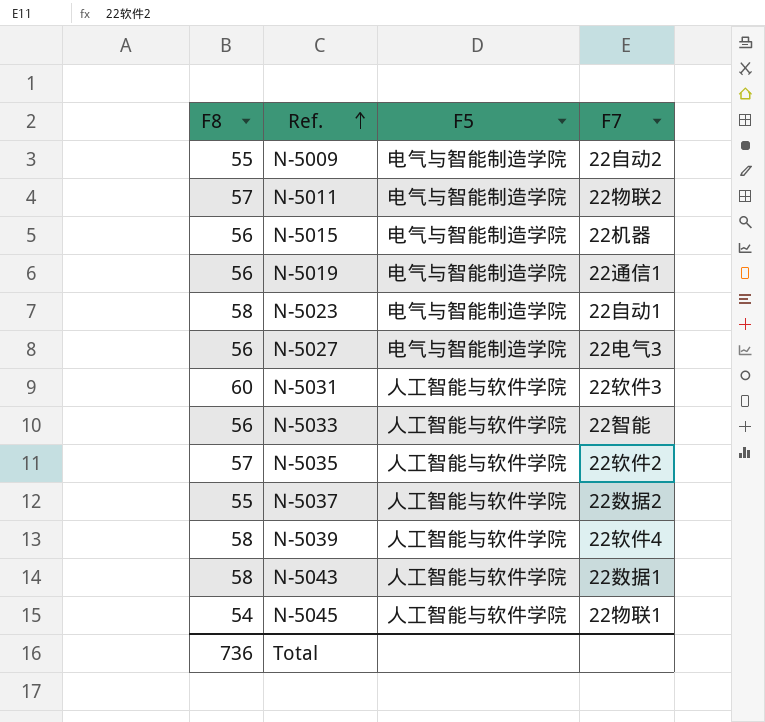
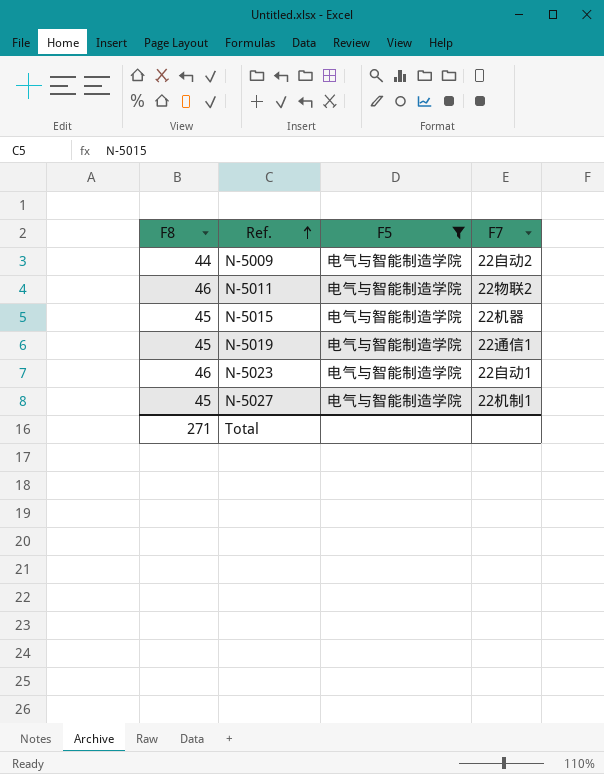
filter: none -> F5 = 电气与智能制造学院
N-5009 | F8: 55 -> 44
N-5011 | F8: 57 -> 46
N-5015 | F8: 56 -> 45
N-5019 | F8: 56 -> 45
N-5023 | F8: 58 -> 46
N-5027 | F8: 56 -> 45
N-5027 | F7: 22电气3 -> 22机制1
Total | F8: 736 -> 271

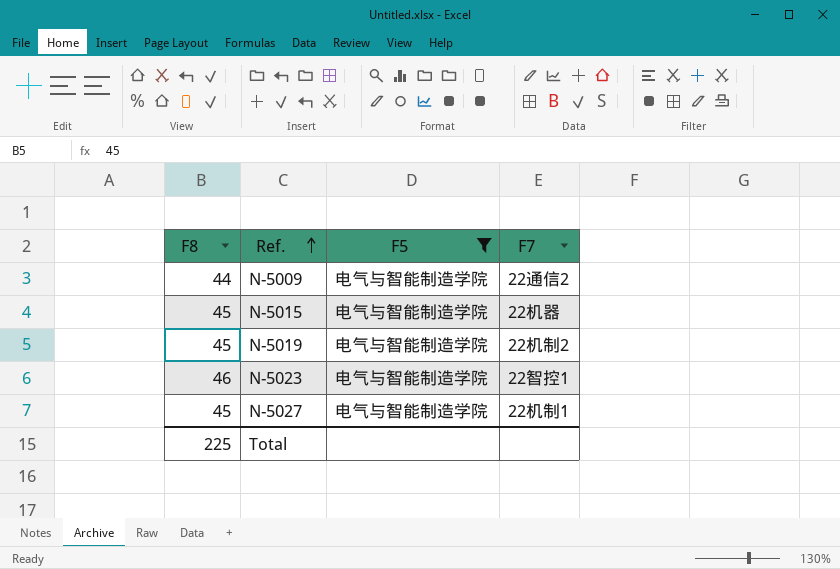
row N-5011: 46 | 电气与智能制造学院 | 22物联2 -> none
N-5009 | F7: 22自动2 -> 22通信2
N-5019 | F7: 22通信1 -> 22机制2
N-5023 | F7: 22自动1 -> 22智控1
Total | F8: 271 -> 225

